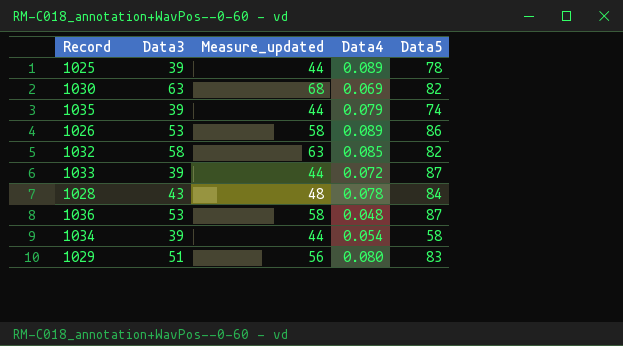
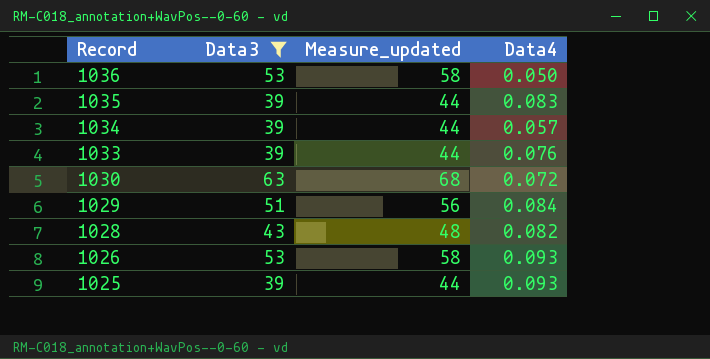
filter: none -> Data3 != 58
row order: none -> Record descending
column Data5 | position: 5 -> none
1036 | Data4: 0.048 -> 0.050
1035 | Data4: 0.079 -> 0.083
1034 | Data4: 0.054 -> 0.057
1033 | Data4: 0.072 -> 0.076
1030 | Data4: 0.069 -> 0.072
1029 | Data4: 0.080 -> 0.084
1028 | Data4: 0.078 -> 0.082
1026 | Data4: 0.089 -> 0.093
1025 | Data4: 0.089 -> 0.093

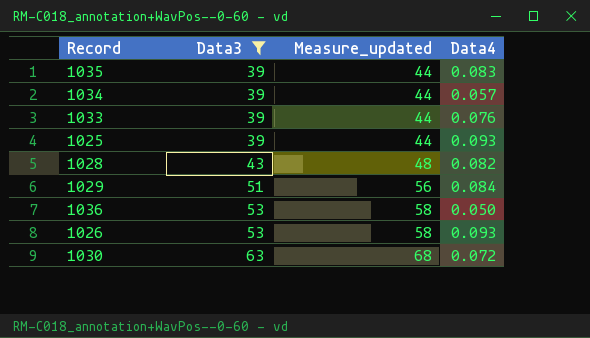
row order: Record descending -> Data3 ascending

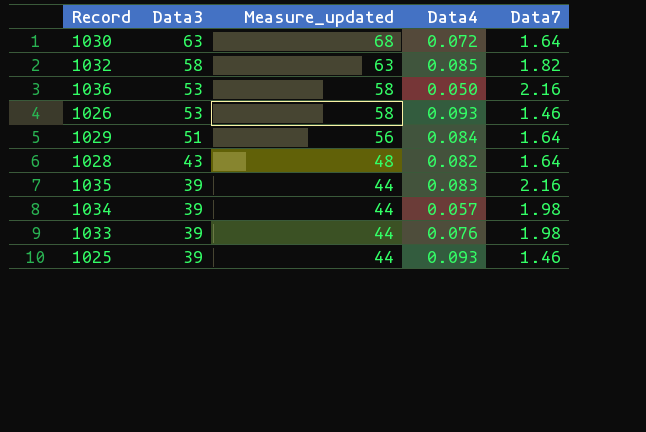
filter: Data3 != 58 -> none
row order: Data3 ascending -> Data3 descending
column Data7 | position: none -> 5

